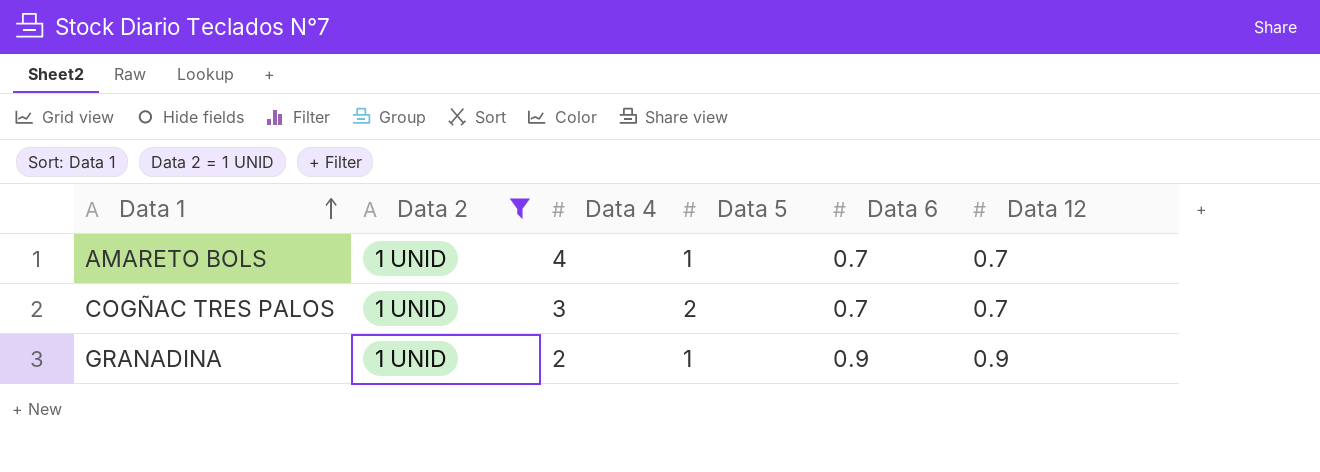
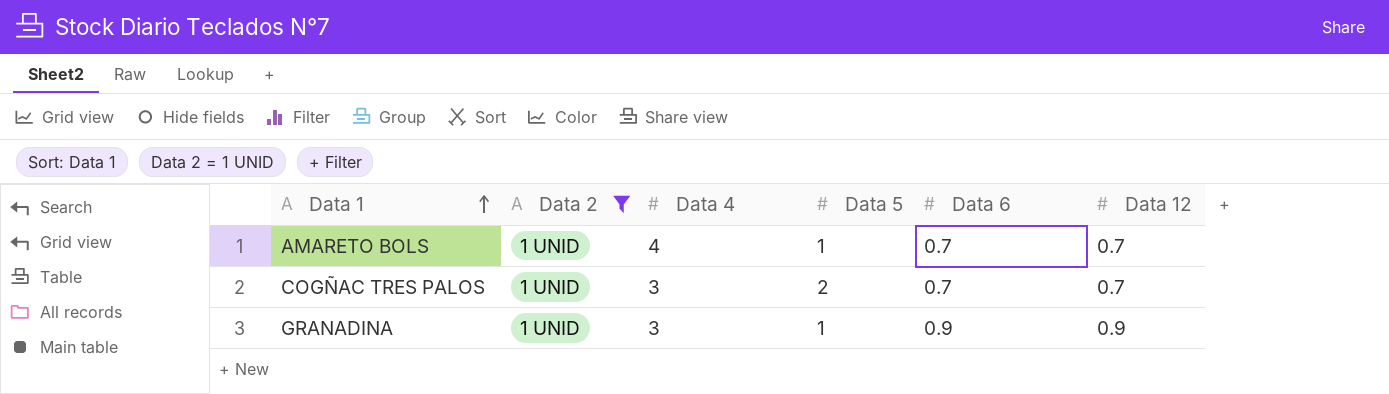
GRANADINA | Data 4: 2 -> 3

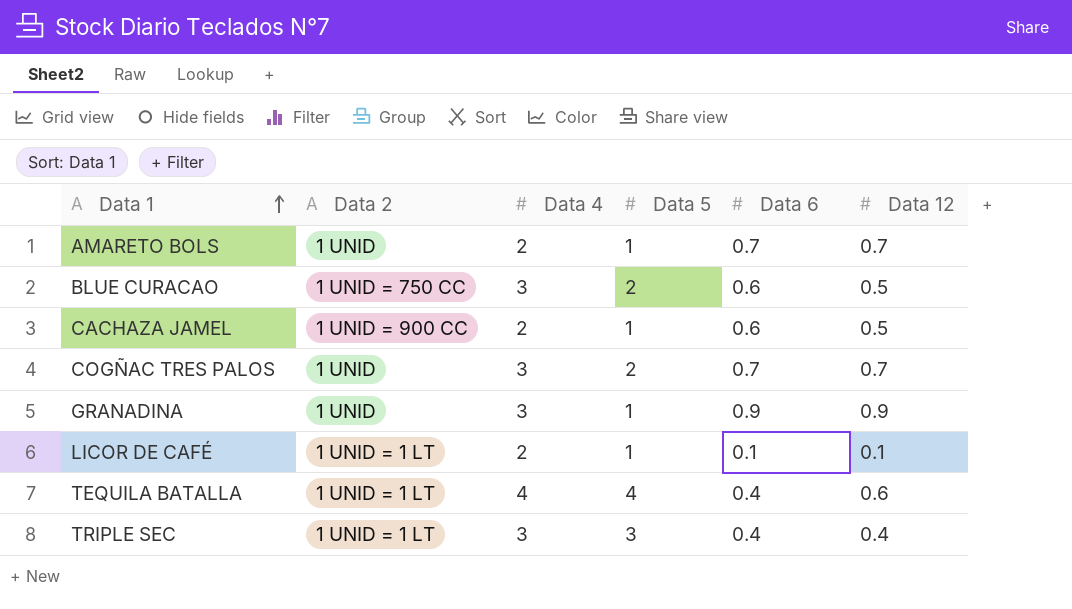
filter: Data 2 = 1 UNID -> none
AMARETO BOLS | Data 4: 4 -> 2

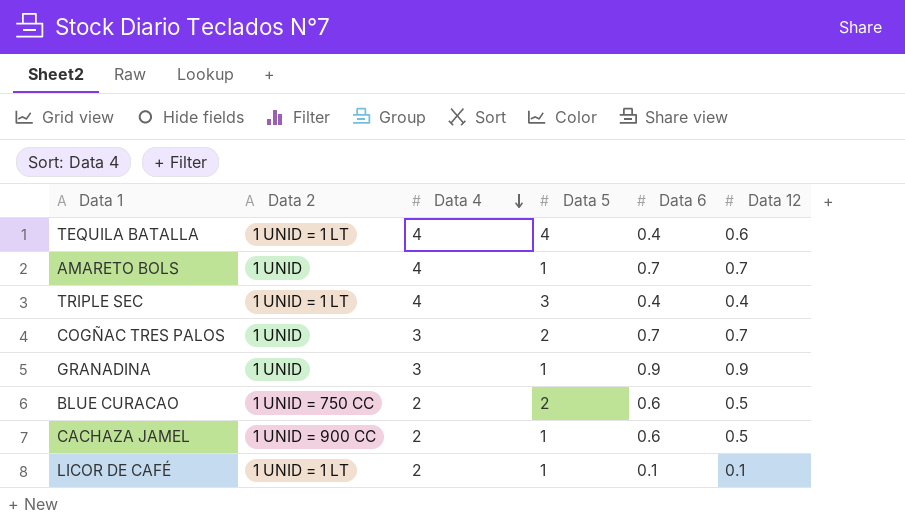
row order: Data 1 ascending -> Data 4 descending
AMARETO BOLS | Data 4: 2 -> 4
TRIPLE SEC | Data 4: 3 -> 4
BLUE CURACAO | Data 4: 3 -> 2

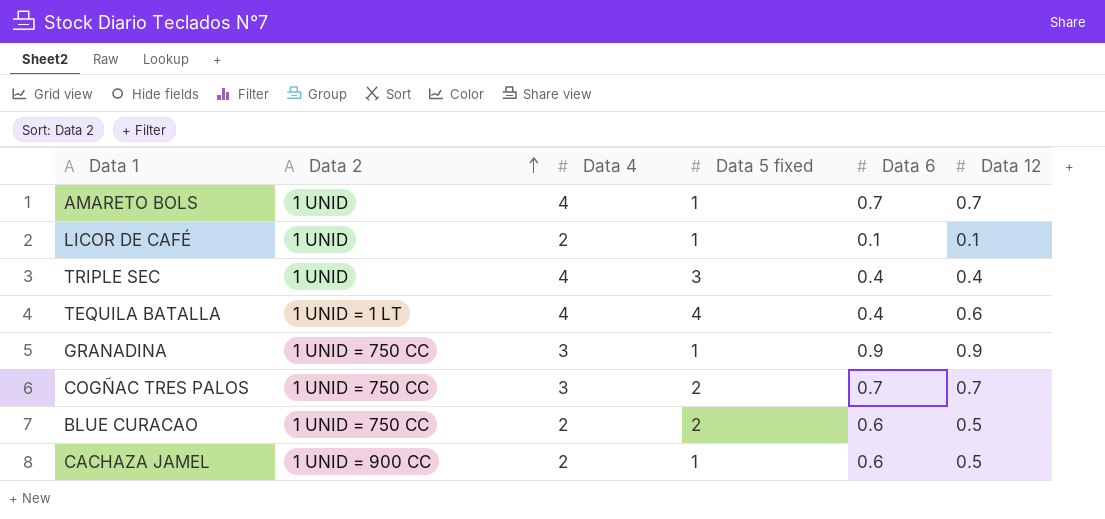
row order: Data 4 descending -> Data 2 ascending
column name: Data 5 -> Data 5 fixed
LICOR DE CAFÉ | Data 2: 1 UNID = 1 LT -> 1 UNID
TRIPLE SEC | Data 2: 1 UNID = 1 LT -> 1 UNID
GRANADINA | Data 2: 1 UNID -> 1 UNID = 750 CC
COGÑAC TRES PALOS | Data 2: 1 UNID -> 1 UNID = 750 CC

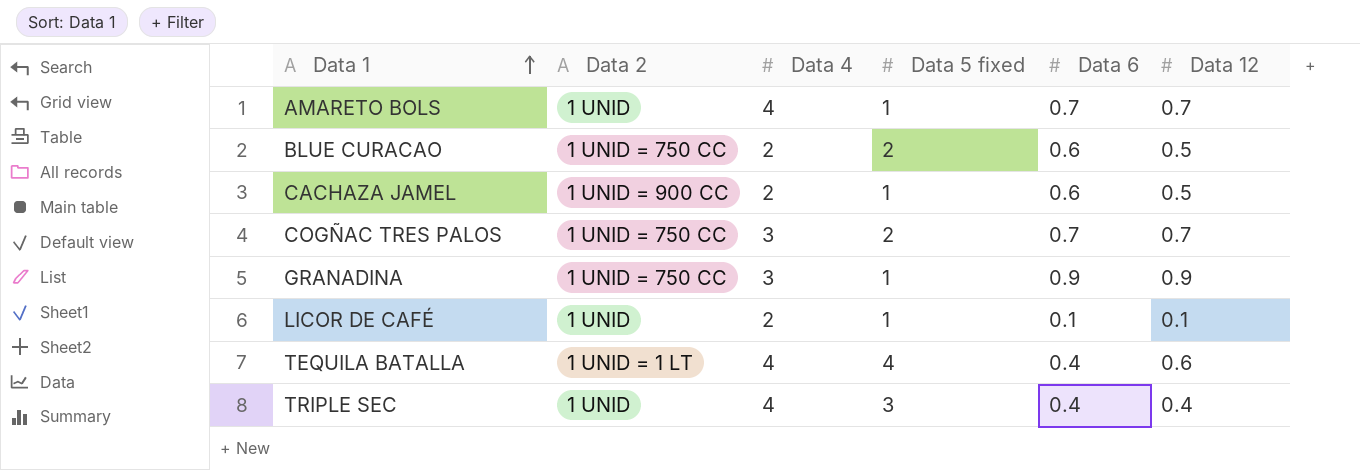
row order: Data 2 ascending -> Data 1 ascending

